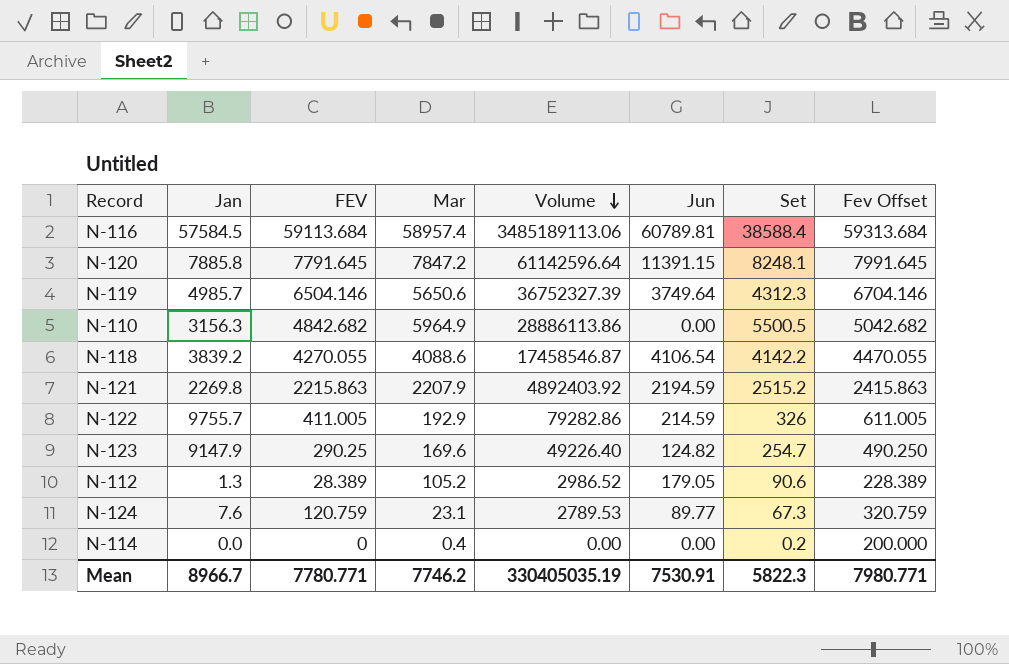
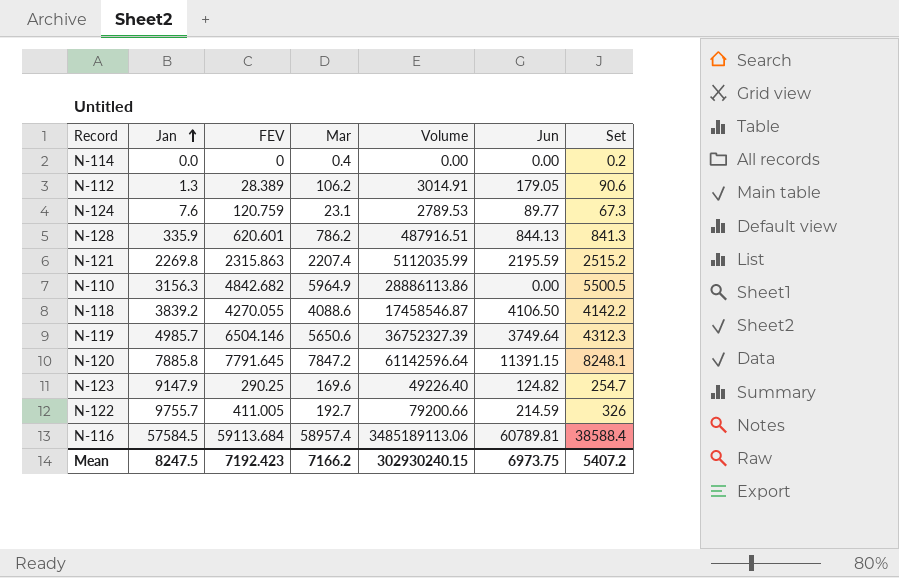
row order: Volume descending -> Jan ascending
column Fev Offset | formula: [FEV] + 200 -> none
N-112 | Mar: 105.2 -> 106.2
N-112 | Volume: 2986.52 -> 3014.91
row N-128: none -> 335.9 | 620.601 | 786.2 | 487916.51 | 844.13 | 841.3
N-121 | FEV: 2215.863 -> 2315.863
N-121 | Mar: 2207.9 -> 2207.4
N-121 | Volume: 4892403.92 -> 5112035.99
N-121 | Jun: 2194.59 -> 2195.59
N-118 | Jun: 4106.54 -> 4106.50
N-122 | Mar: 192.9 -> 192.7
N-122 | Volume: 79282.86 -> 79200.66
Mean | Jan: 8966.7 -> 8247.5
Mean | FEV: 7780.771 -> 7192.423
Mean | Mar: 7746.2 -> 7166.2
Mean | Volume: 330405035.19 -> 302930240.15
Mean | Jun: 7530.91 -> 6973.75
Mean | Set: 5822.3 -> 5407.2

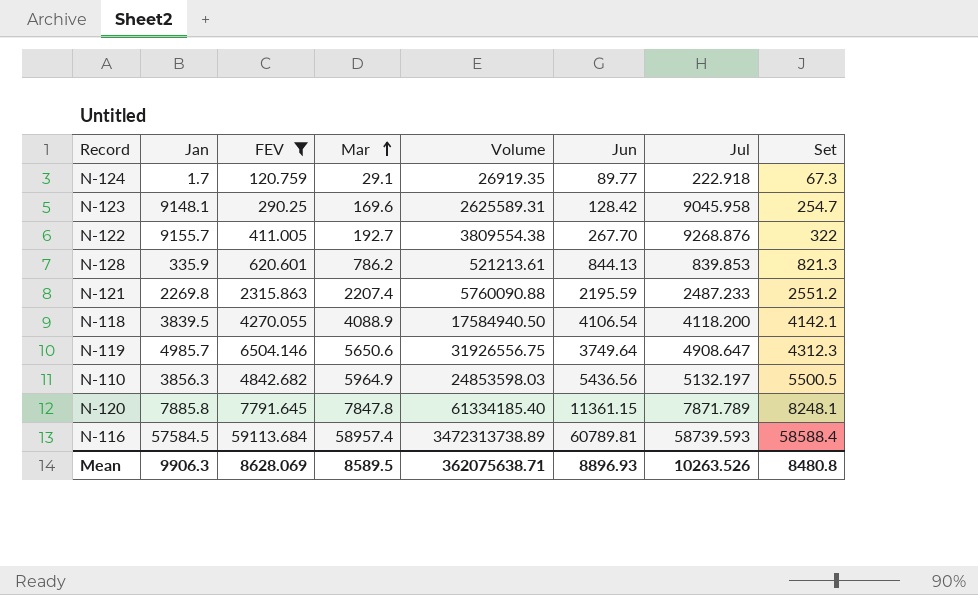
filter: none -> FEV >= 120.759
row order: Jan ascending -> Mar ascending
column Volume | formula: [FEV] * [Mar] -> [FEV] * [Jul]
column Jul | position: none -> 7
N-124 | Jan: 7.6 -> 1.7
N-124 | Mar: 23.1 -> 29.1
N-123 | Jan: 9147.9 -> 9148.1
N-123 | Jun: 124.82 -> 128.42
N-122 | Jan: 9755.7 -> 9155.7
N-122 | Jun: 214.59 -> 267.70
N-122 | Set: 326 -> 322
N-128 | Set: 841.3 -> 821.3
N-121 | Set: 2515.2 -> 2551.2
N-118 | Jan: 3839.2 -> 3839.5
N-118 | Mar: 4088.6 -> 4088.9
N-118 | Jun: 4106.50 -> 4106.54
N-118 | Set: 4142.2 -> 4142.1
N-110 | Jan: 3156.3 -> 3856.3
N-110 | Jun: 0.00 -> 5436.56
N-120 | Mar: 7847.2 -> 7847.8
N-120 | Jun: 11391.15 -> 11361.15
N-116 | Set: 38588.4 -> 58588.4
Mean | Jan: 8247.5 -> 9906.3
Mean | FEV: 7192.423 -> 8628.069
Mean | Mar: 7166.2 -> 8589.5
Mean | Volume: 302930240.15 -> 362075638.71
Mean | Jun: 6973.75 -> 8896.93
Mean | Set: 5407.2 -> 8480.8

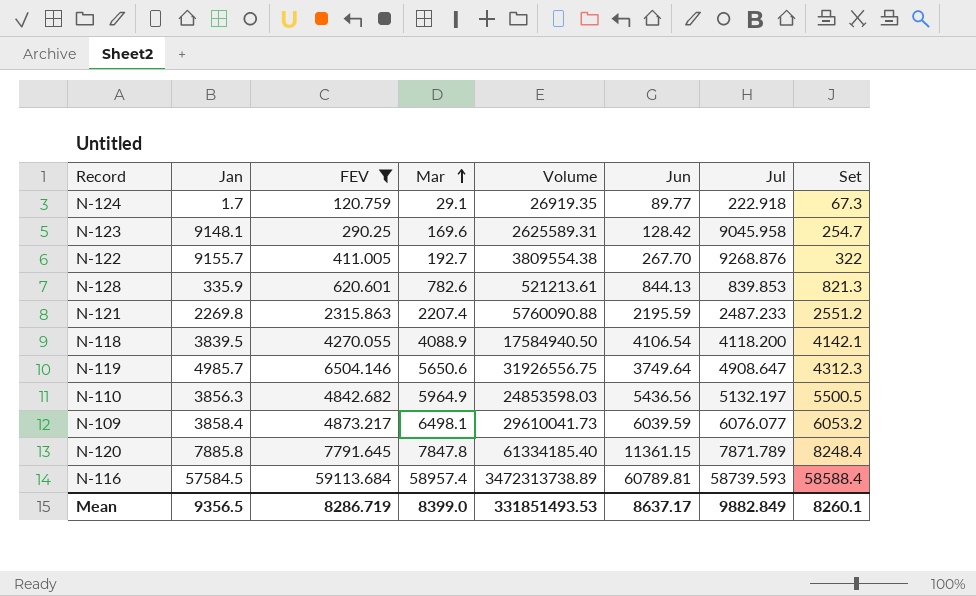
N-128 | Mar: 786.2 -> 782.6
row N-109: none -> 3858.4 | 4873.217 | 6498.1 | 29610041.73 | 6039.59 | 6076.077 | 6053.2
N-120 | Set: 8248.1 -> 8248.4
Mean | Jan: 9906.3 -> 9356.5
Mean | FEV: 8628.069 -> 8286.719
Mean | Mar: 8589.5 -> 8399.0
Mean | Volume: 362075638.71 -> 331851493.53
Mean | Jun: 8896.93 -> 8637.17
Mean | Jul: 10263.526 -> 9882.849
Mean | Set: 8480.8 -> 8260.1

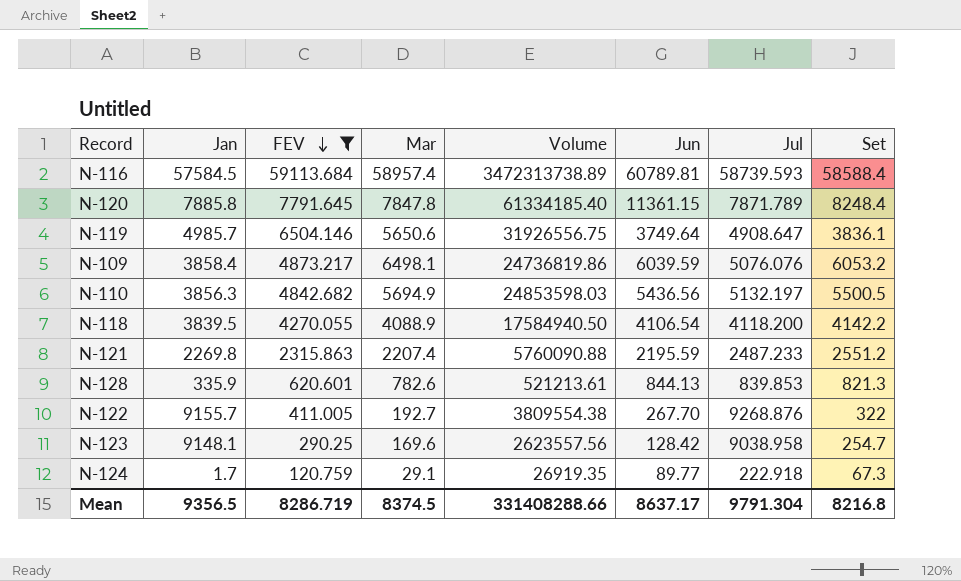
row order: Mar ascending -> FEV descending
N-119 | Set: 4312.3 -> 3836.1
N-109 | Volume: 29610041.73 -> 24736819.86
N-109 | Jul: 6076.077 -> 5076.076
N-110 | Mar: 5964.9 -> 5694.9
N-118 | Set: 4142.1 -> 4142.2
N-123 | Volume: 2625589.31 -> 2623557.56
N-123 | Jul: 9045.958 -> 9038.958
Mean | Mar: 8399.0 -> 8374.5
Mean | Volume: 331851493.53 -> 331408288.66
Mean | Jul: 9882.849 -> 9791.304
Mean | Set: 8260.1 -> 8216.8

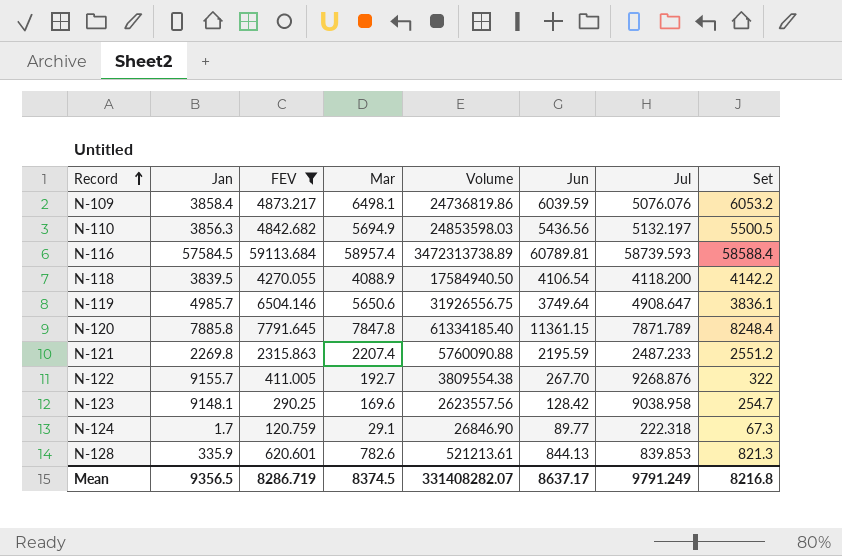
row order: FEV descending -> Record ascending
N-124 | Volume: 26919.35 -> 26846.90
N-124 | Jul: 222.918 -> 222.318
Mean | Volume: 331408288.66 -> 331408282.07
Mean | Jul: 9791.304 -> 9791.249

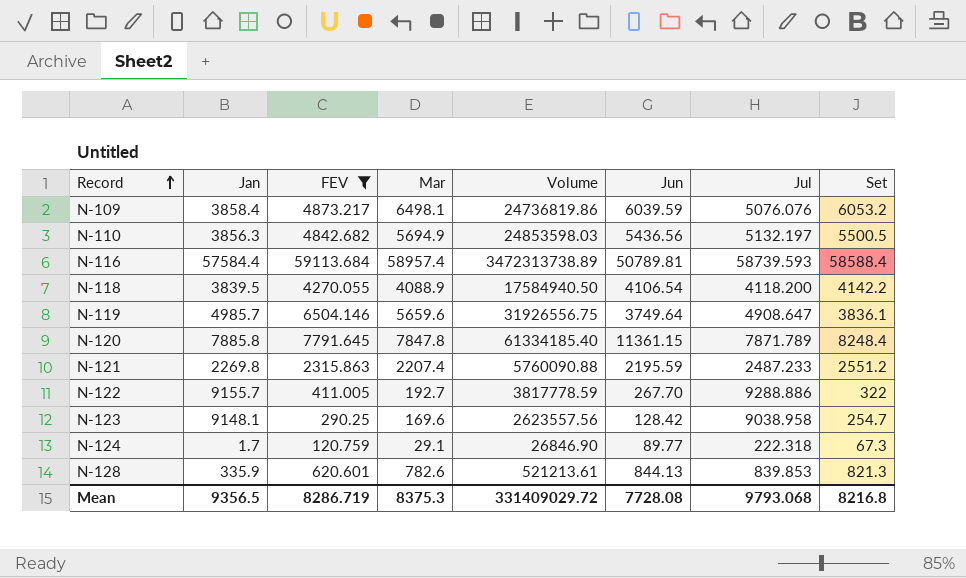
N-116 | Jan: 57584.5 -> 57584.4
N-116 | Jun: 60789.81 -> 50789.81
N-119 | Mar: 5650.6 -> 5659.6
N-122 | Volume: 3809554.38 -> 3817778.59
N-122 | Jul: 9268.876 -> 9288.886
Mean | Mar: 8374.5 -> 8375.3
Mean | Volume: 331408282.07 -> 331409029.72
Mean | Jun: 8637.17 -> 7728.08
Mean | Jul: 9791.249 -> 9793.068

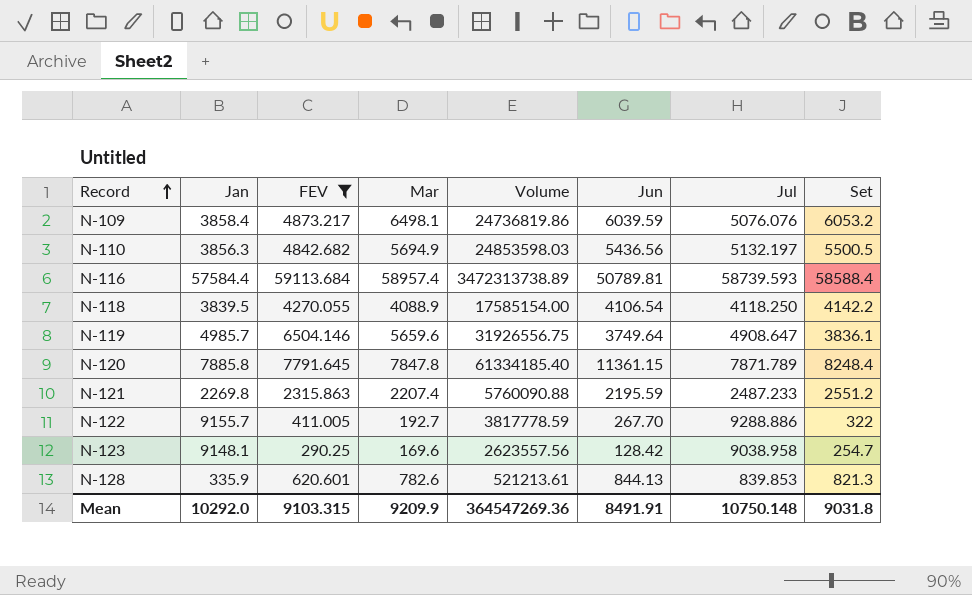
row N-124: 1.7 | 120.759 | 29.1 | 26846.90 | 89.77 | 222.318 | 67.3 -> none
N-118 | Volume: 17584940.50 -> 17585154.00
N-118 | Jul: 4118.200 -> 4118.250
Mean | Jan: 9356.5 -> 10292.0
Mean | FEV: 8286.719 -> 9103.315
Mean | Mar: 8375.3 -> 9209.9
Mean | Volume: 331409029.72 -> 364547269.36
Mean | Jun: 7728.08 -> 8491.91
Mean | Jul: 9793.068 -> 10750.148
Mean | Set: 8216.8 -> 9031.8

